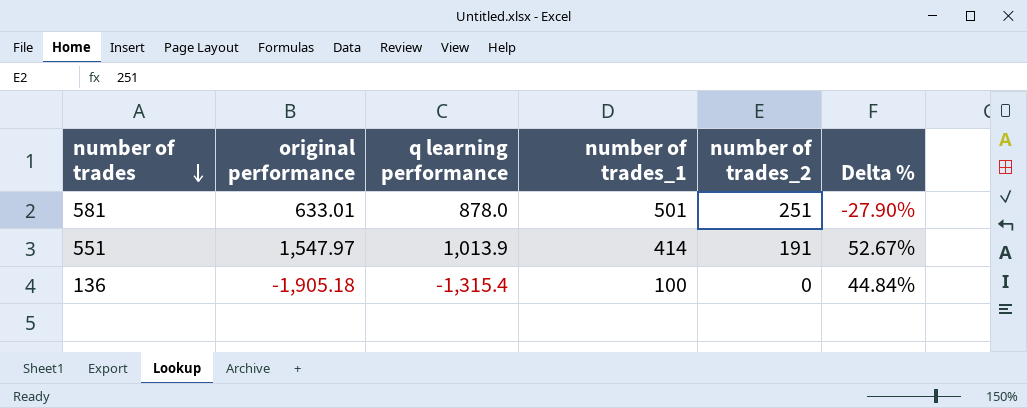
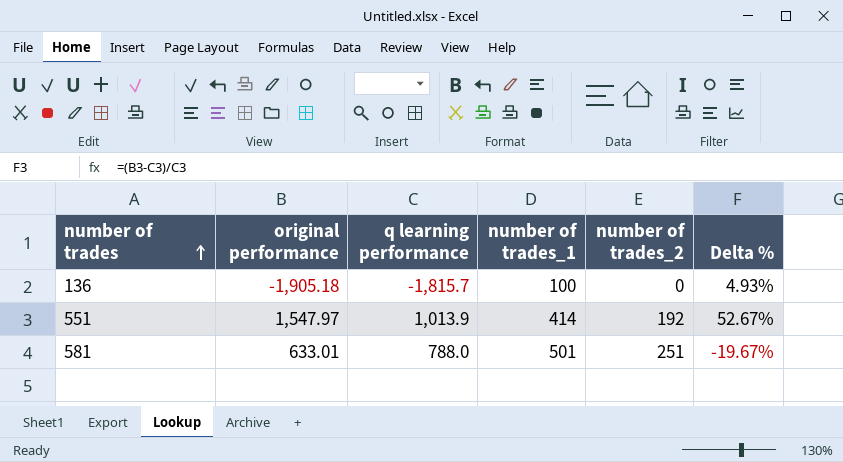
row order: number of trades descending -> number of trades ascending
136 | q learning performance: -1,315.4 -> -1,815.7
136 | Delta %: 44.84% -> 4.93%
551 | number of trades_2: 191 -> 192
581 | q learning performance: 878.0 -> 788.0
581 | Delta %: -27.90% -> -19.67%

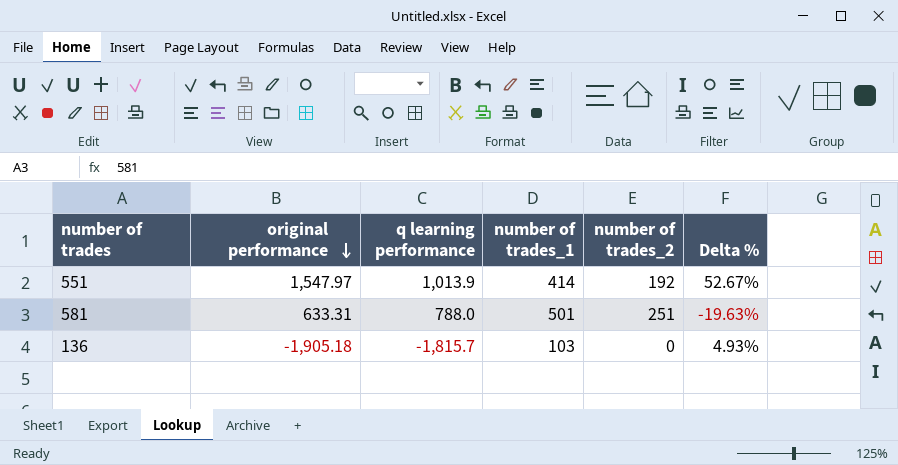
row order: number of trades ascending -> original performance descending
581 | original performance: 633.01 -> 633.31
581 | Delta %: -19.67% -> -19.63%
136 | number of trades_1: 100 -> 103

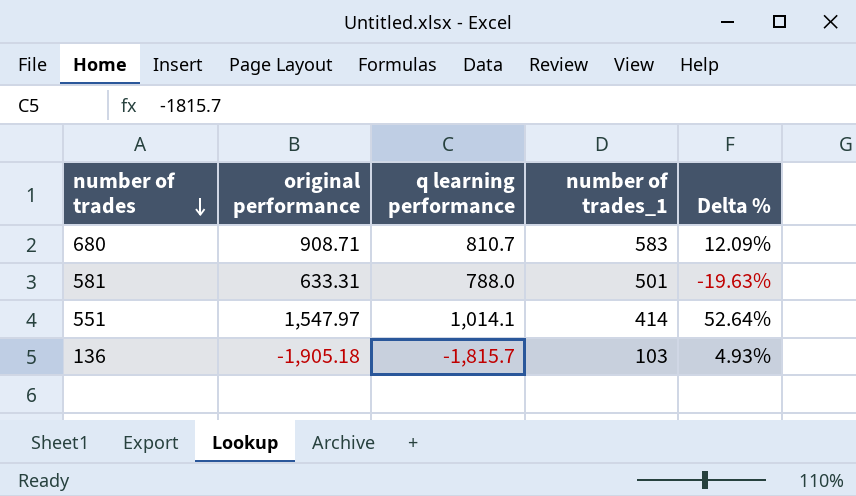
row order: original performance descending -> number of trades descending
column number of trades_2 | position: 5 -> none
row 680: none -> 908.71 | 810.7 | 583 | 12.09%
551 | q learning performance: 1,013.9 -> 1,014.1
551 | Delta %: 52.67% -> 52.64%

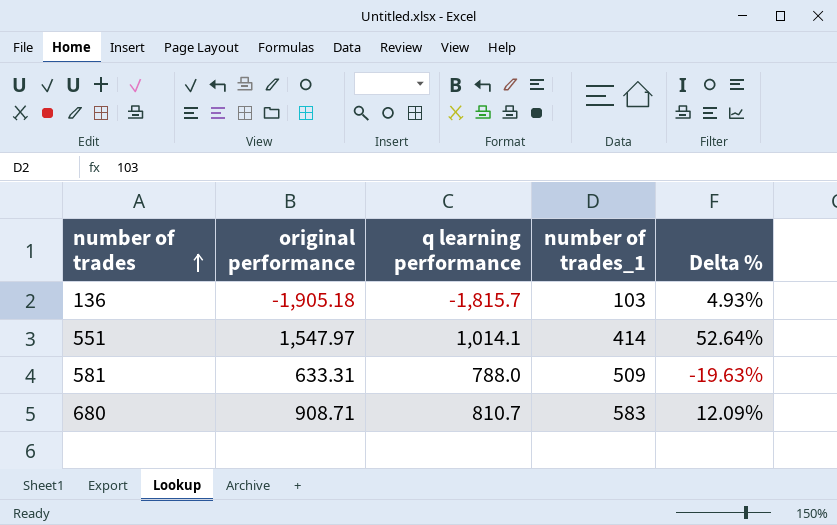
row order: number of trades descending -> number of trades ascending
581 | number of trades_1: 501 -> 509

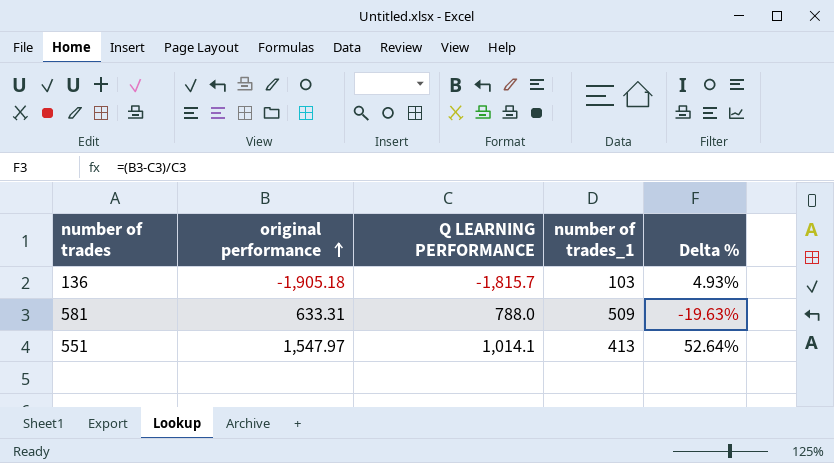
row order: number of trades ascending -> original performance ascending
column name: q learning performance -> Q LEARNING PERFORMANCE
row 680: 908.71 | 810.7 | 583 | 12.09% -> none
551 | number of trades_1: 414 -> 413

